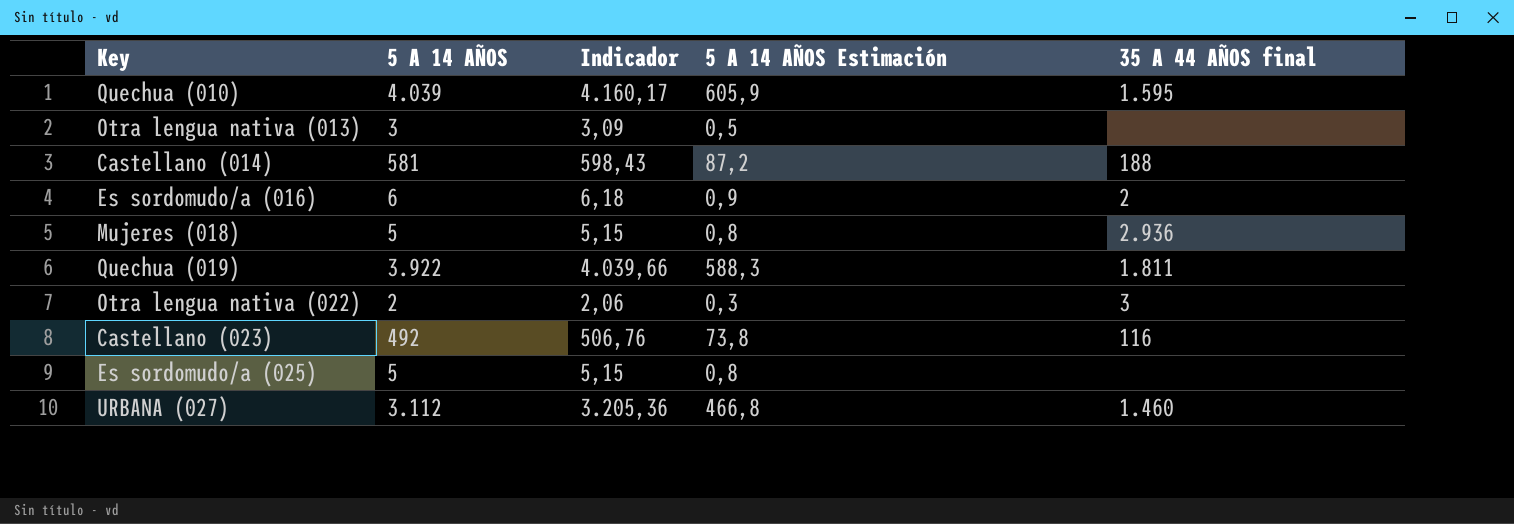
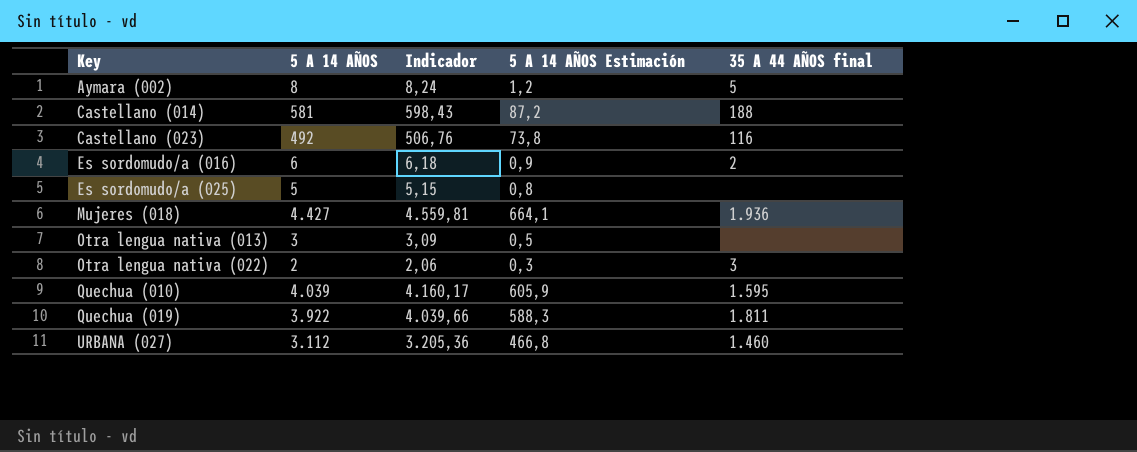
row order: none -> Key ascending
row Aymara (002): none -> 8 | 8,24 | 1,2 | 5
Mujeres (018) | 5 A 14 AÑOS: 5 -> 4.427
Mujeres (018) | Indicador: 5,15 -> 4.559,81
Mujeres (018) | 5 A 14 AÑOS Estimación: 0,8 -> 664,1
Mujeres (018) | 35 A 44 AÑOS final: 2.936 -> 1.936

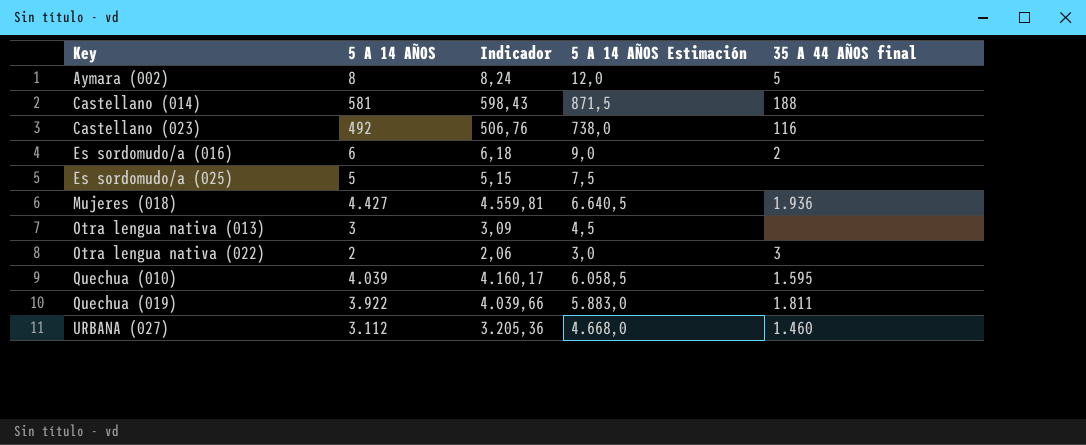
column 5 A 14 AÑOS Estimación | formula: [5 A 14 AÑOS] * 0,15 -> [5 A 14 AÑOS] * 1,5

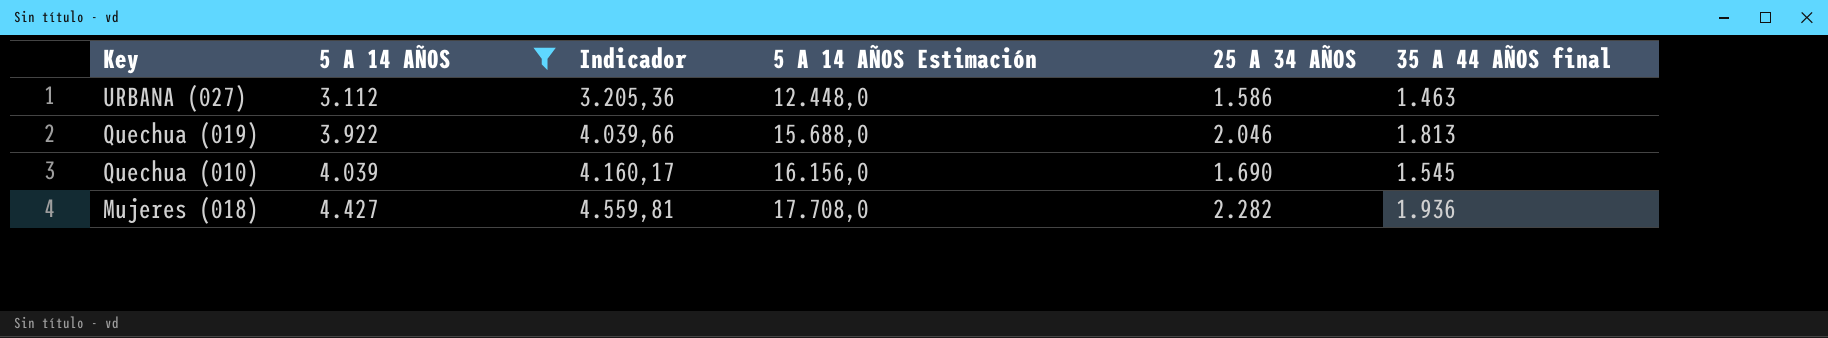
filter: none -> 5 A 14 AÑOS >= 3.112
row order: Key ascending -> Key descending
column 5 A 14 AÑOS Estimación | formula: [5 A 14 AÑOS] * 1,5 -> [5 A 14 AÑOS] * 4
column 25 A 34 AÑOS | position: none -> 5
URBANA (027) | 35 A 44 AÑOS final: 1.460 -> 1.463
Quechua (019) | 35 A 44 AÑOS final: 1.811 -> 1.813
Quechua (010) | 35 A 44 AÑOS final: 1.595 -> 1.545

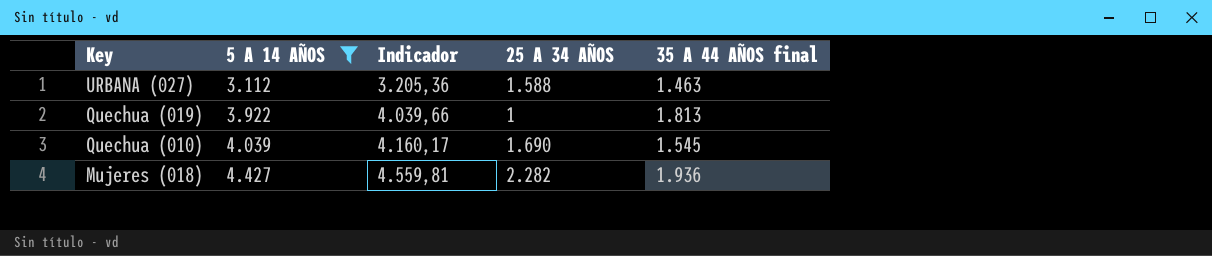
column 5 A 14 AÑOS Estimación | formula: [5 A 14 AÑOS] * 4 -> none
URBANA (027) | 25 A 34 AÑOS: 1.586 -> 1.588
Quechua (019) | 25 A 34 AÑOS: 2.046 -> 1

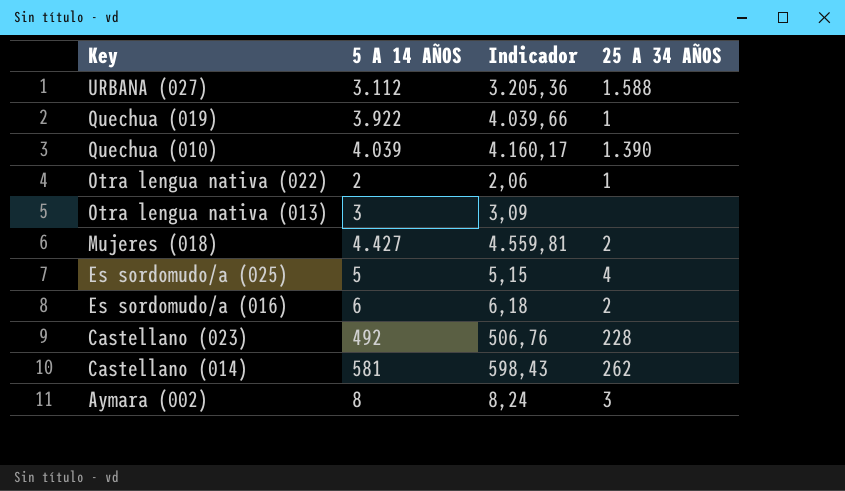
filter: 5 A 14 AÑOS >= 3.112 -> none
column 35 A 44 AÑOS final | position: 5 -> none
Quechua (010) | 25 A 34 AÑOS: 1.690 -> 1.390
Mujeres (018) | 25 A 34 AÑOS: 2.282 -> 2

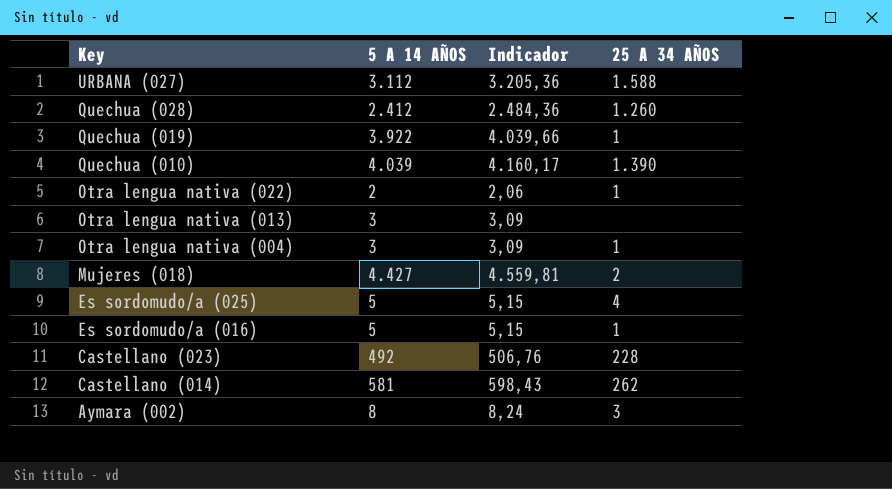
row Quechua (028): none -> 2.412 | 2.484,36 | 1.260
row Otra lengua nativa (004): none -> 3 | 3,09 | 1
Es sordomudo/a (016) | 5 A 14 AÑOS: 6 -> 5
Es sordomudo/a (016) | Indicador: 6,18 -> 5,15
Es sordomudo/a (016) | 25 A 34 AÑOS: 2 -> 1

